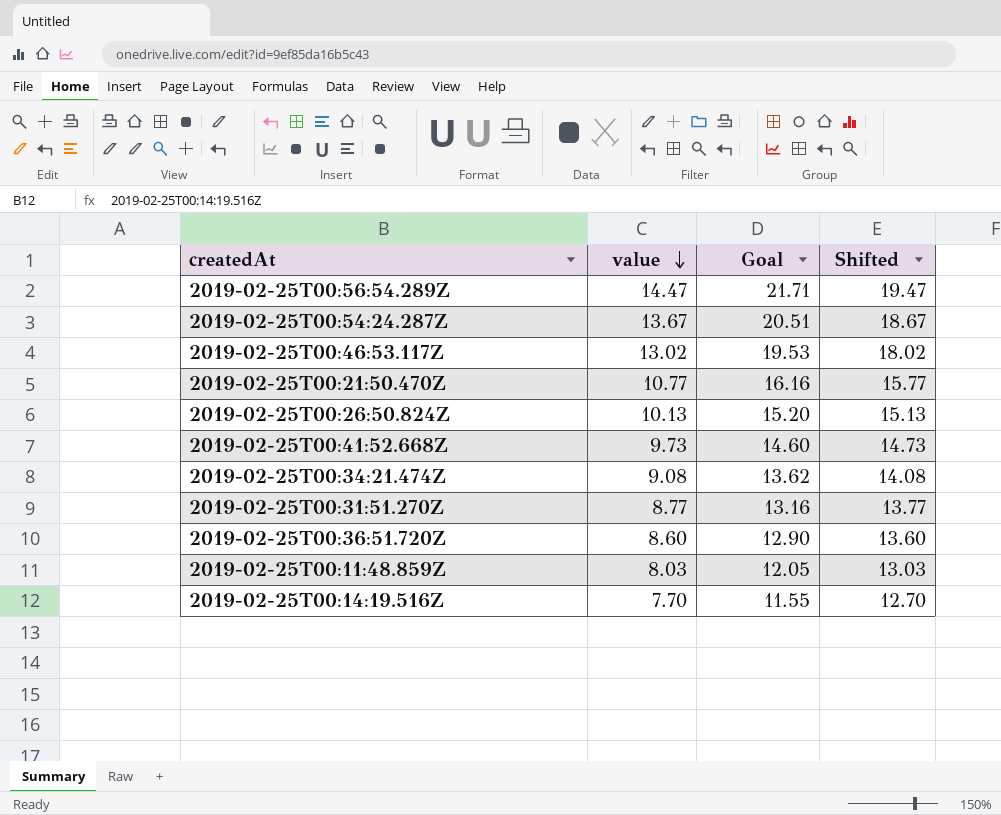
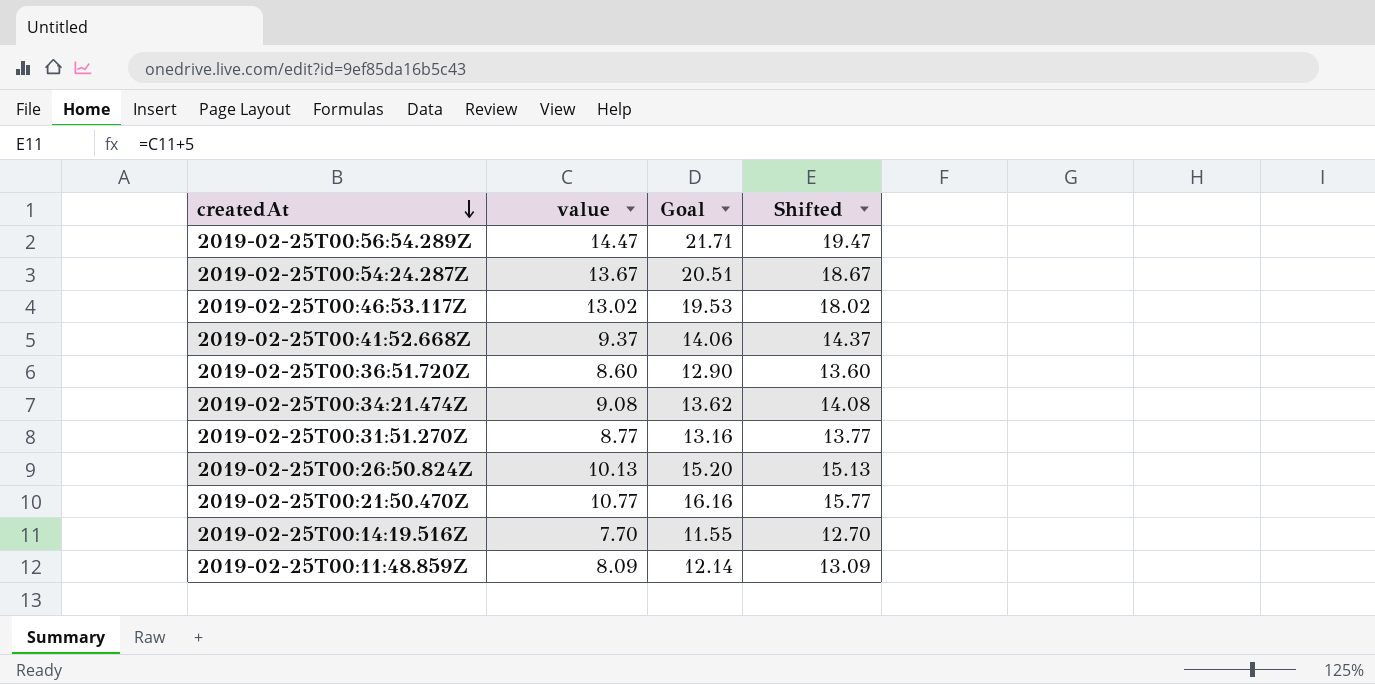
row order: value descending -> createdAt descending
2019-02-25T00:41:52.668Z | value: 9.73 -> 9.37
2019-02-25T00:41:52.668Z | Goal: 14.60 -> 14.06
2019-02-25T00:41:52.668Z | Shifted: 14.73 -> 14.37
2019-02-25T00:11:48.859Z | value: 8.03 -> 8.09
2019-02-25T00:11:48.859Z | Goal: 12.05 -> 12.14
2019-02-25T00:11:48.859Z | Shifted: 13.03 -> 13.09

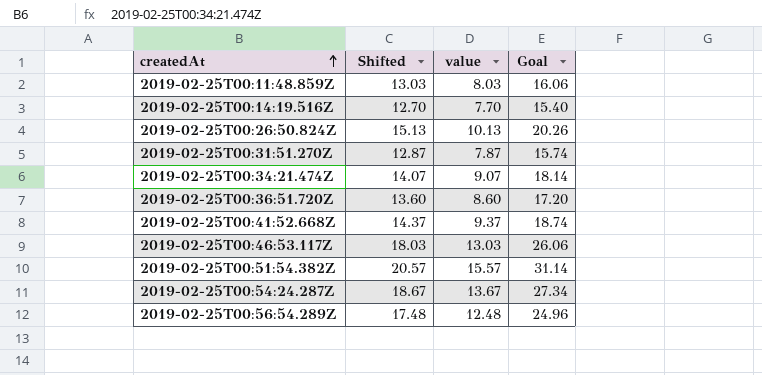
row order: createdAt descending -> createdAt ascending
column Shifted | position: 4 -> 2
column Goal | formula: [value] * 1.5 -> [value] * 2
row 2019-02-25T00:21:50.470Z: 10.77 | 16.16 | 15.77 -> none
2019-02-25T00:11:48.859Z | Shifted: 13.09 -> 13.03
2019-02-25T00:11:48.859Z | value: 8.09 -> 8.03
2019-02-25T00:31:51.270Z | Shifted: 13.77 -> 12.87
2019-02-25T00:31:51.270Z | value: 8.77 -> 7.87
2019-02-25T00:34:21.474Z | Shifted: 14.08 -> 14.07
2019-02-25T00:34:21.474Z | value: 9.08 -> 9.07
2019-02-25T00:46:53.117Z | Shifted: 18.02 -> 18.03
2019-02-25T00:46:53.117Z | value: 13.02 -> 13.03
row 2019-02-25T00:51:54.382Z: none -> 20.57 | 15.57 | 31.14
2019-02-25T00:56:54.289Z | Shifted: 19.47 -> 17.48
2019-02-25T00:56:54.289Z | value: 14.47 -> 12.48

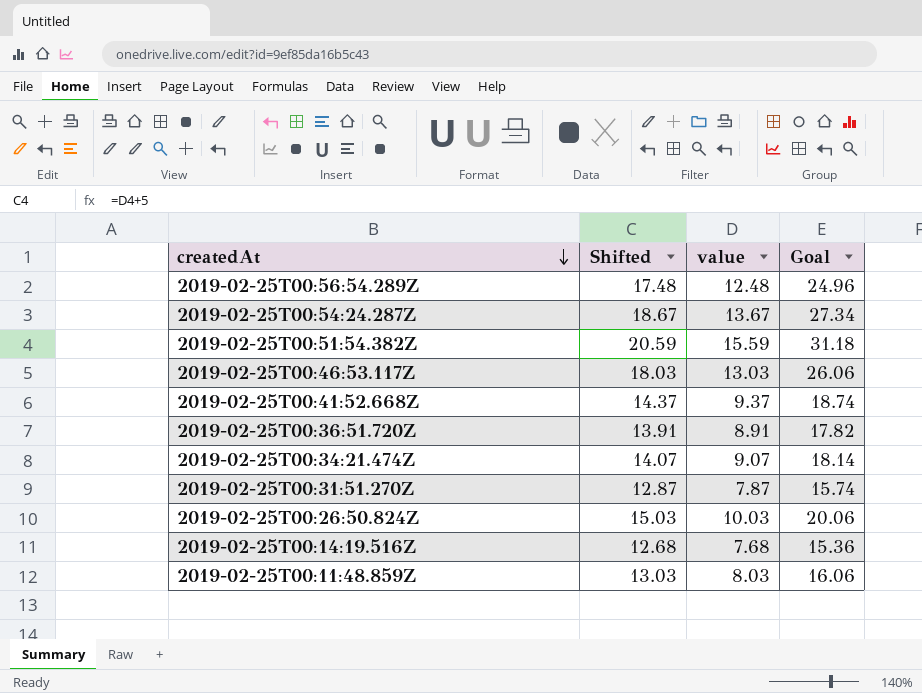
row order: createdAt ascending -> createdAt descending
2019-02-25T00:51:54.382Z | Shifted: 20.57 -> 20.59
2019-02-25T00:51:54.382Z | value: 15.57 -> 15.59
2019-02-25T00:51:54.382Z | Goal: 31.14 -> 31.18
2019-02-25T00:36:51.720Z | Shifted: 13.60 -> 13.91
2019-02-25T00:36:51.720Z | value: 8.60 -> 8.91
2019-02-25T00:36:51.720Z | Goal: 17.20 -> 17.82
2019-02-25T00:26:50.824Z | Shifted: 15.13 -> 15.03
2019-02-25T00:26:50.824Z | value: 10.13 -> 10.03
2019-02-25T00:26:50.824Z | Goal: 20.26 -> 20.06
2019-02-25T00:14:19.516Z | Shifted: 12.70 -> 12.68
2019-02-25T00:14:19.516Z | value: 7.70 -> 7.68
2019-02-25T00:14:19.516Z | Goal: 15.40 -> 15.36

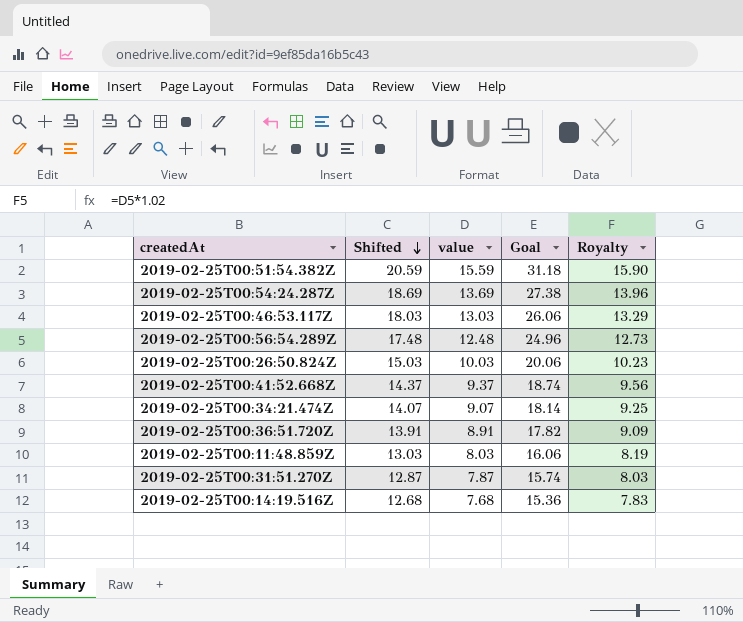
row order: createdAt descending -> Shifted descending
column Royalty | formula: none -> [value] * 1.02
2019-02-25T00:54:24.287Z | Shifted: 18.67 -> 18.69
2019-02-25T00:54:24.287Z | value: 13.67 -> 13.69
2019-02-25T00:54:24.287Z | Goal: 27.34 -> 27.38

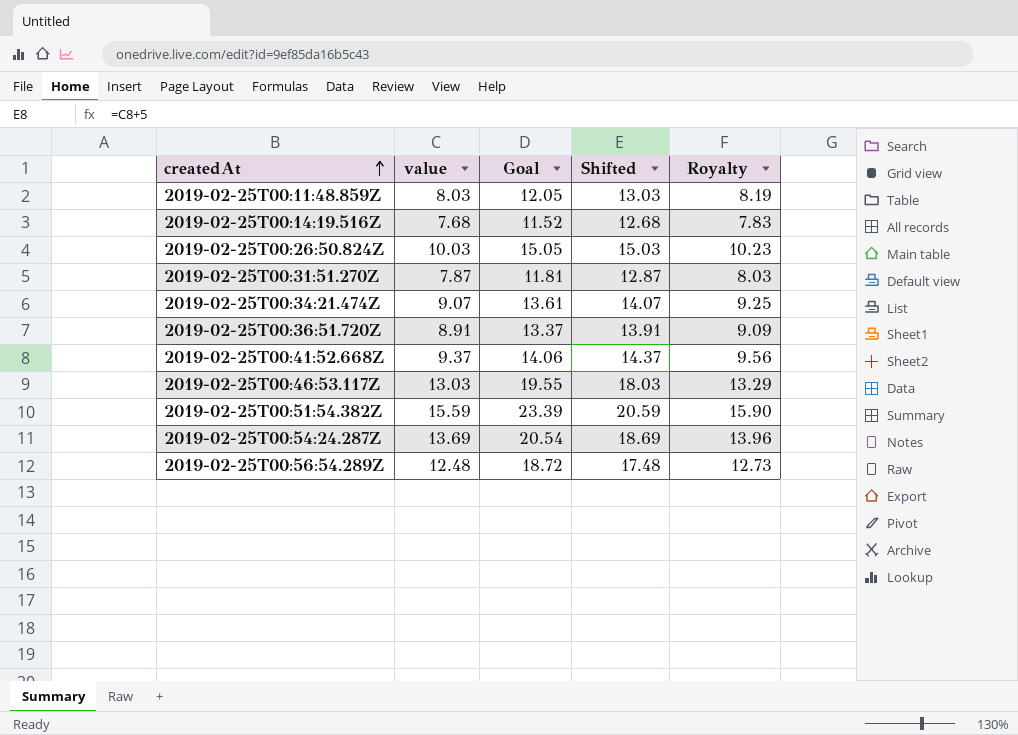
row order: Shifted descending -> createdAt ascending
column Goal | formula: [value] * 2 -> [value] * 1.5
column Shifted | position: 2 -> 4

